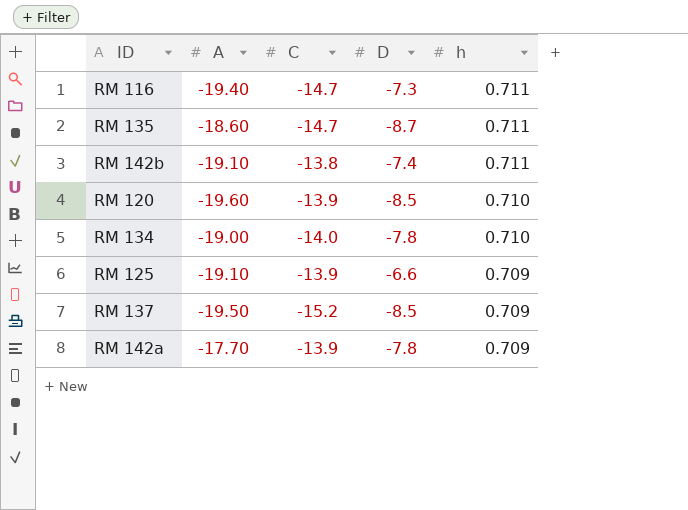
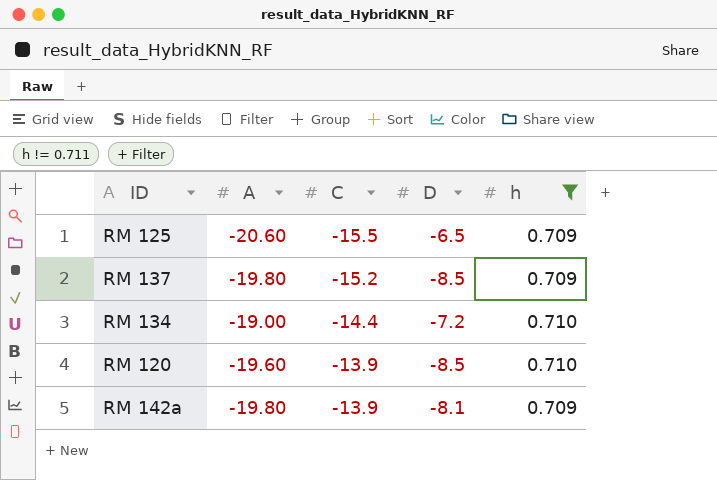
filter: none -> h != 0.711
row order: h descending -> C ascending
RM 125 | A: -19.10 -> -20.60
RM 125 | C: -13.9 -> -15.5
RM 125 | D: -6.6 -> -6.5
RM 137 | A: -19.50 -> -19.80
RM 134 | C: -14.0 -> -14.4
RM 134 | D: -7.8 -> -7.2
RM 142a | A: -17.70 -> -19.80
RM 142a | D: -7.8 -> -8.1

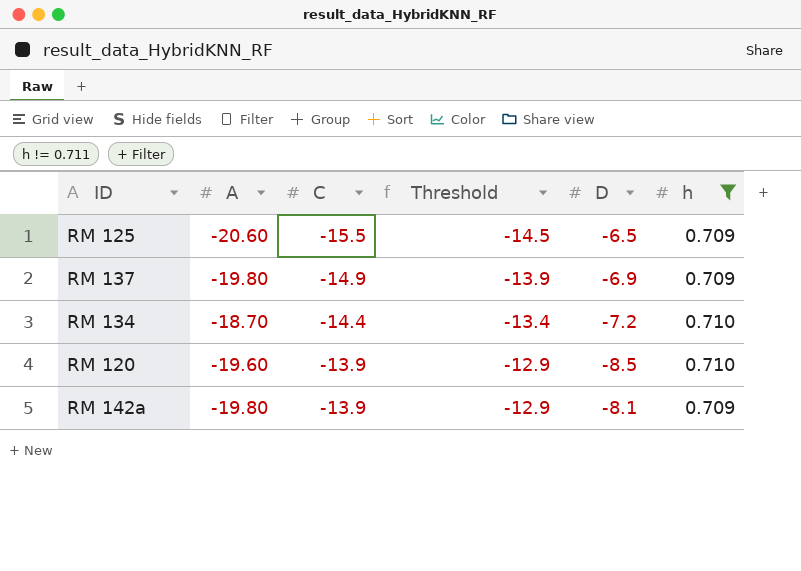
column Threshold | formula: none -> [C] + 1
RM 137 | C: -15.2 -> -14.9
RM 137 | D: -8.5 -> -6.9
RM 134 | A: -19.00 -> -18.70

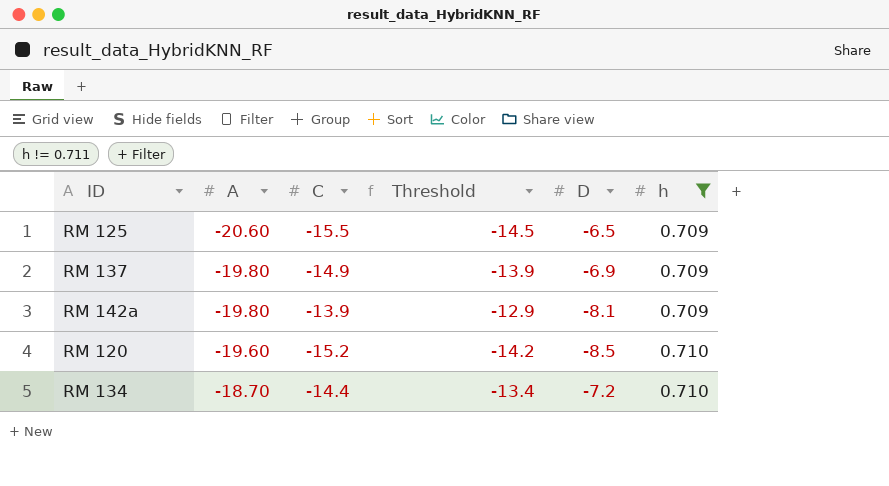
row order: C ascending -> A ascending
RM 120 | C: -13.9 -> -15.2
RM 120 | Threshold: -12.9 -> -14.2

